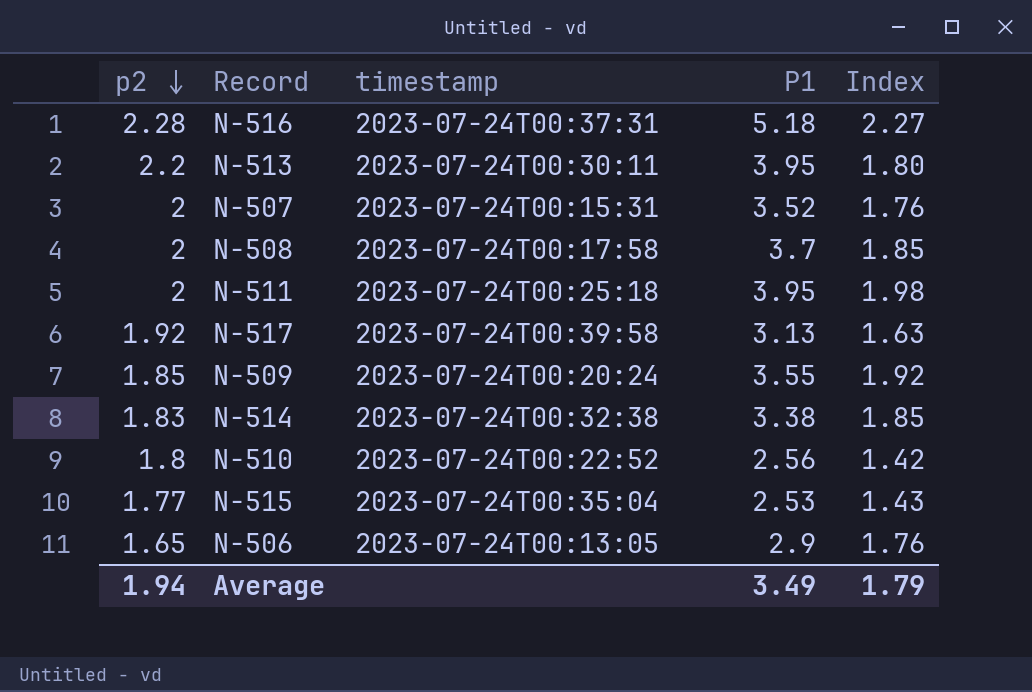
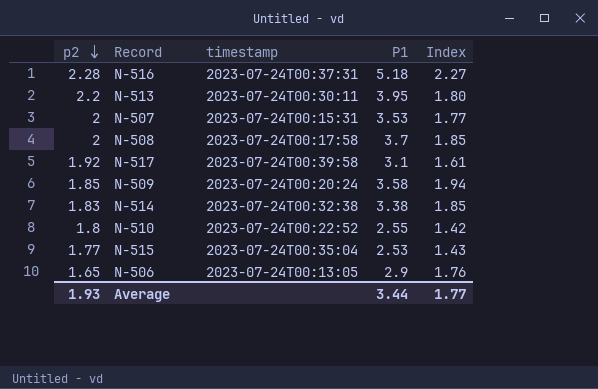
row N-511: 2 | 2023-07-24T00:25:18 | 3.95 | 1.98 -> none
N-507 | P1: 3.52 -> 3.53
N-507 | Index: 1.76 -> 1.77
N-517 | P1: 3.13 -> 3.1
N-517 | Index: 1.63 -> 1.61
N-509 | P1: 3.55 -> 3.58
N-509 | Index: 1.92 -> 1.94
N-510 | P1: 2.56 -> 2.55
Average | p2: 1.94 -> 1.93
Average | P1: 3.49 -> 3.44
Average | Index: 1.79 -> 1.77

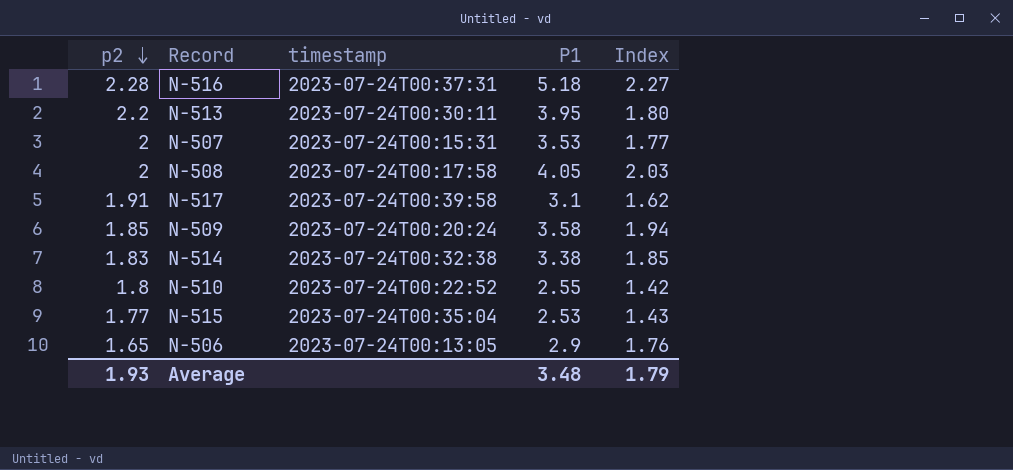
N-508 | P1: 3.7 -> 4.05
N-508 | Index: 1.85 -> 2.03
N-517 | p2: 1.92 -> 1.91
N-517 | Index: 1.61 -> 1.62
Average | P1: 3.44 -> 3.48
Average | Index: 1.77 -> 1.79

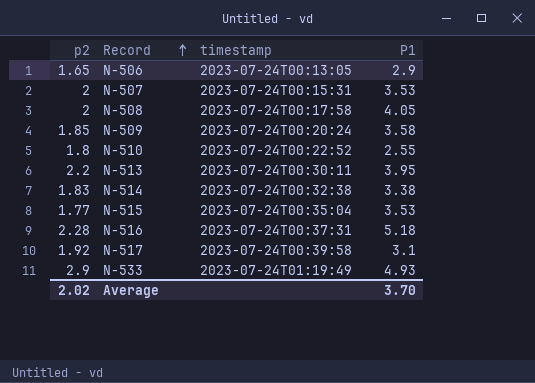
row order: p2 descending -> Record ascending
column Index | formula: [P1] / [p2] -> none
N-515 | P1: 2.53 -> 3.53
N-517 | p2: 1.91 -> 1.92
row N-533: none -> 2.9 | 2023-07-24T01:19:49 | 4.93
Average | p2: 1.93 -> 2.02
Average | P1: 3.48 -> 3.70

